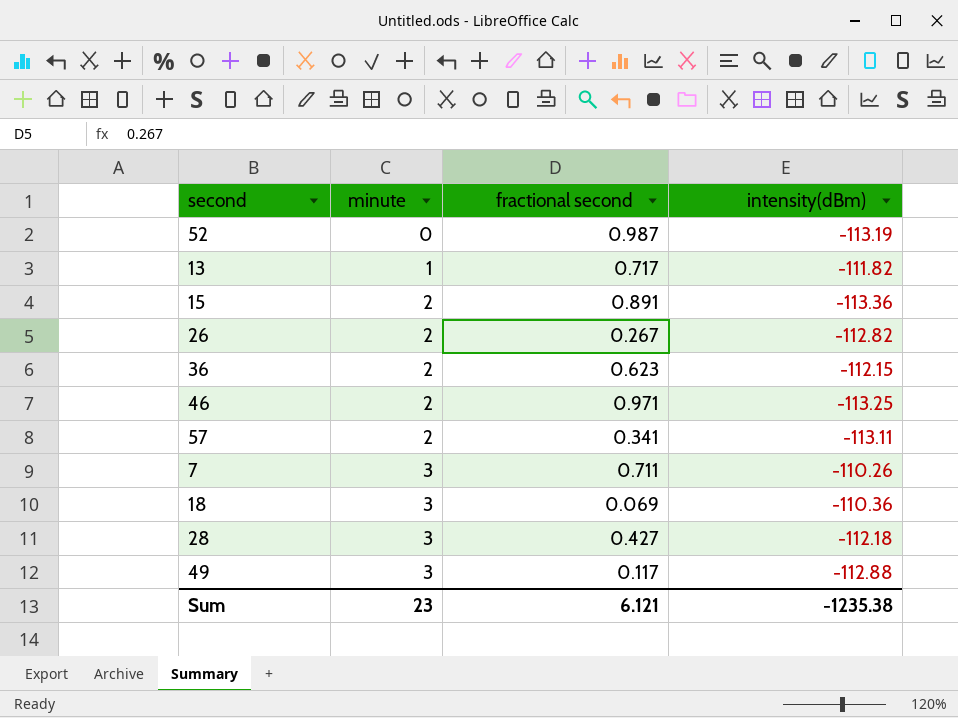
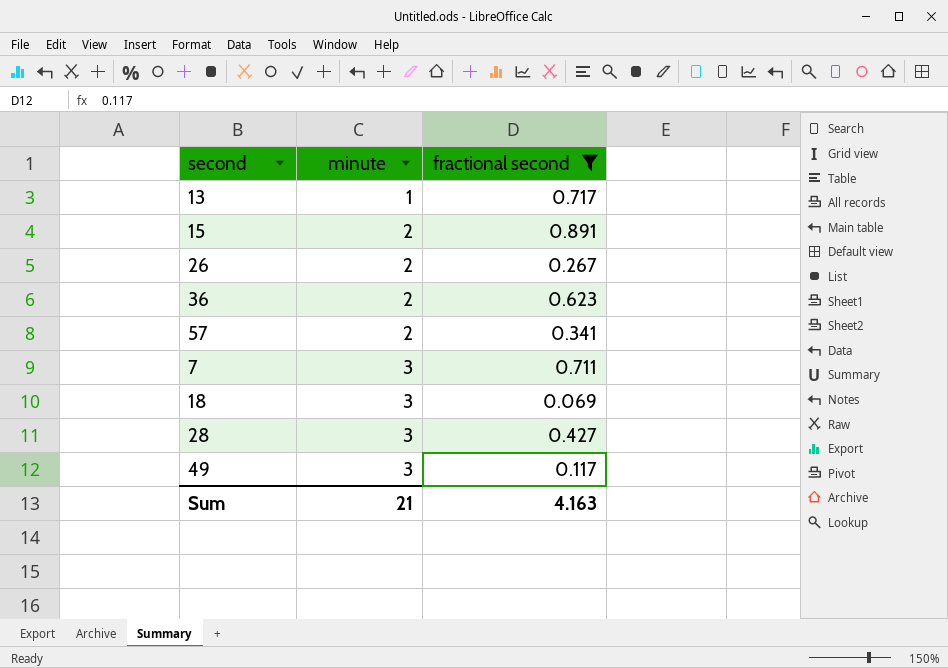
filter: none -> fractional second <= 0.891
column intensity(dBm) | position: 4 -> none
Sum | minute: 23 -> 21
Sum | fractional second: 6.121 -> 4.163

